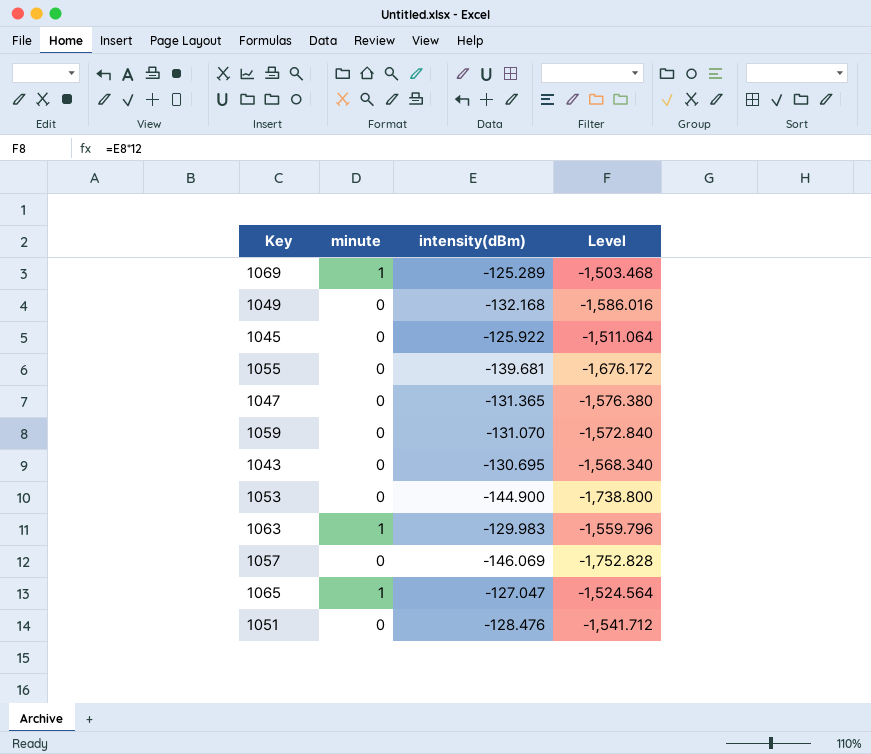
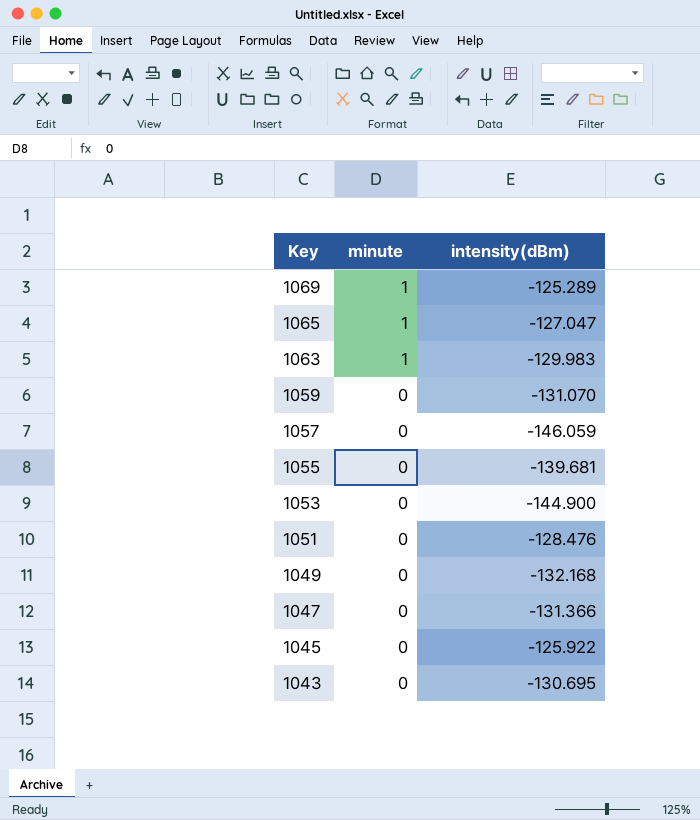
row order: none -> Key descending
column Level | formula: [intensity(dBm)] * 12 -> none
1057 | intensity(dBm): -146.069 -> -146.059
1047 | intensity(dBm): -131.365 -> -131.366

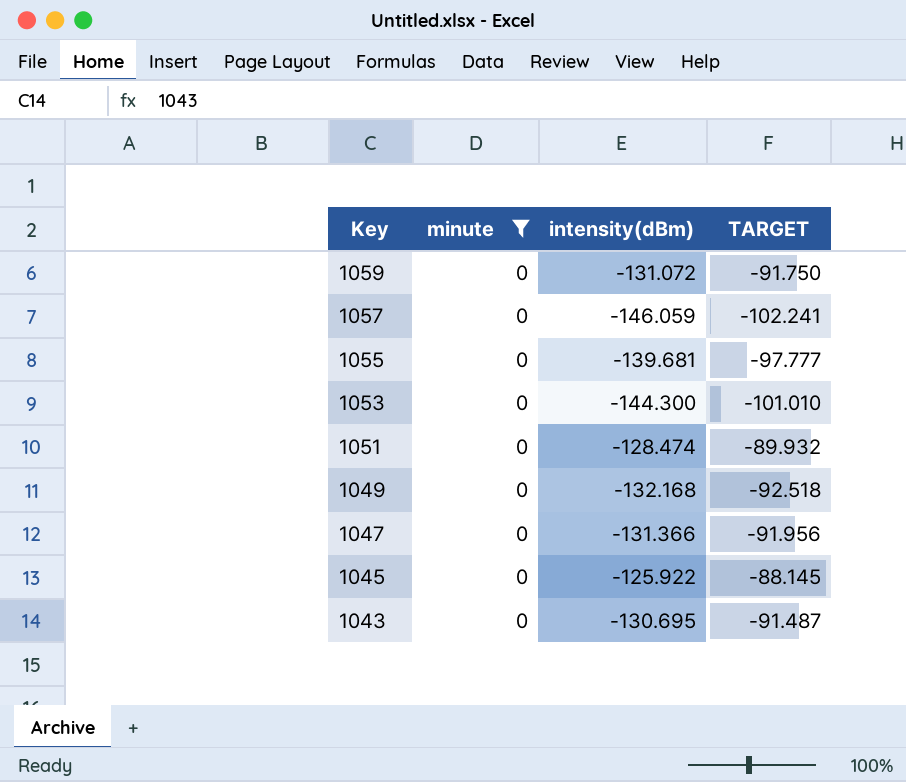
filter: none -> minute = 0
column TARGET | formula: none -> [intensity(dBm)] * 0.7
1059 | intensity(dBm): -131.070 -> -131.072
1053 | intensity(dBm): -144.900 -> -144.300
1051 | intensity(dBm): -128.476 -> -128.474

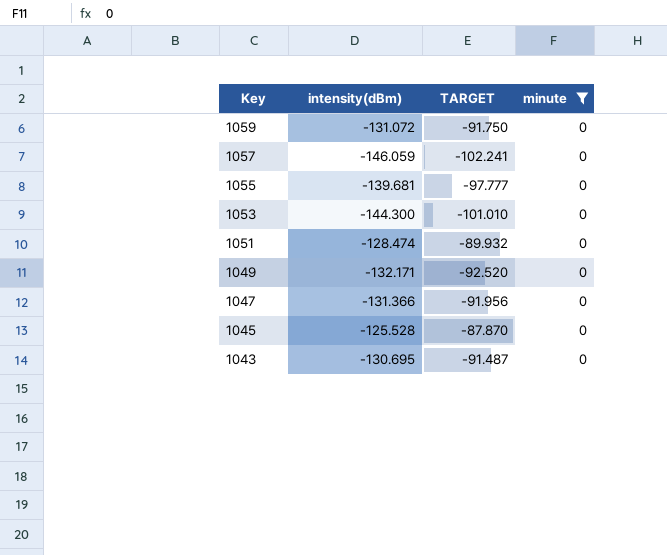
column minute | position: 2 -> 4
1049 | intensity(dBm): -132.168 -> -132.171
1049 | TARGET: -92.518 -> -92.520
1045 | intensity(dBm): -125.922 -> -125.528
1045 | TARGET: -88.145 -> -87.870

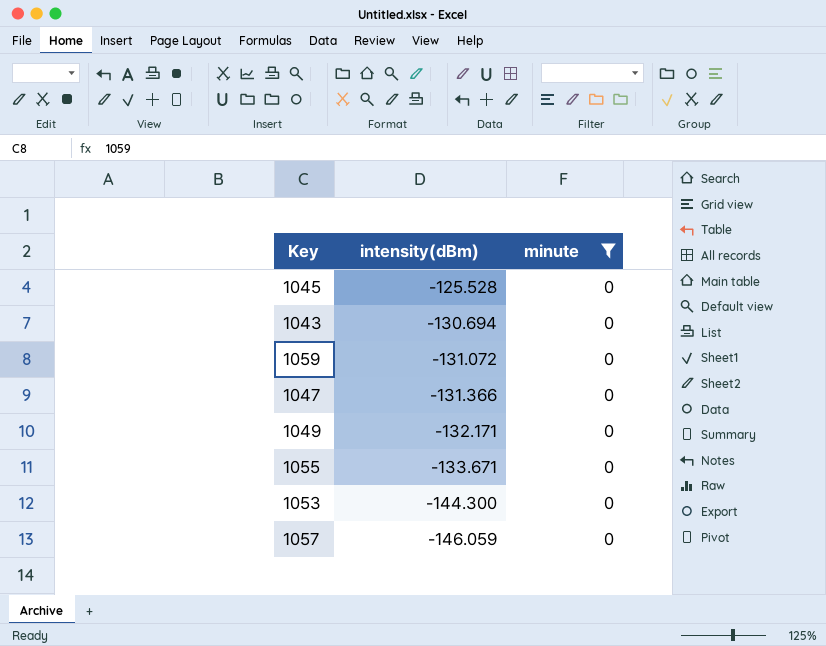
row order: Key descending -> intensity(dBm) descending
column TARGET | formula: [intensity(dBm)] * 0.7 -> none
row 1051: -128.474 | -89.932 | 0 -> none
1043 | intensity(dBm): -130.695 -> -130.694
1055 | intensity(dBm): -139.681 -> -133.671

